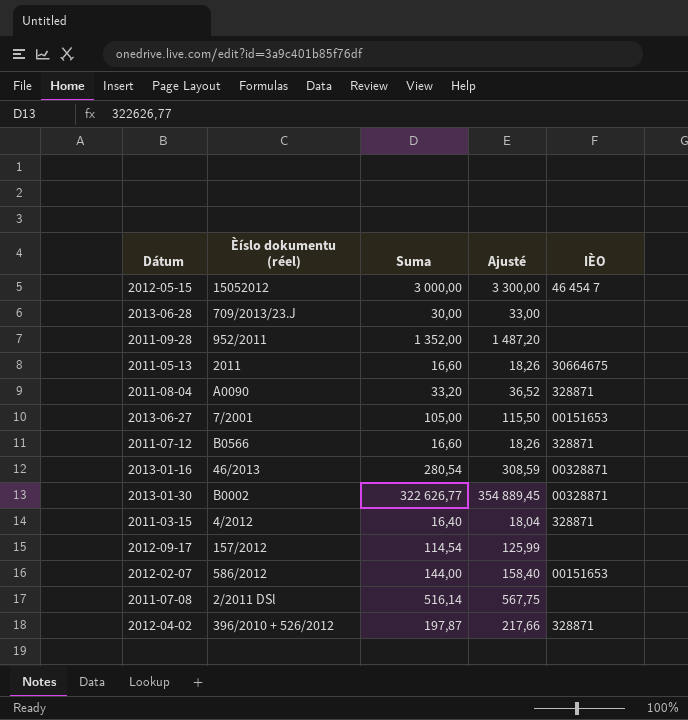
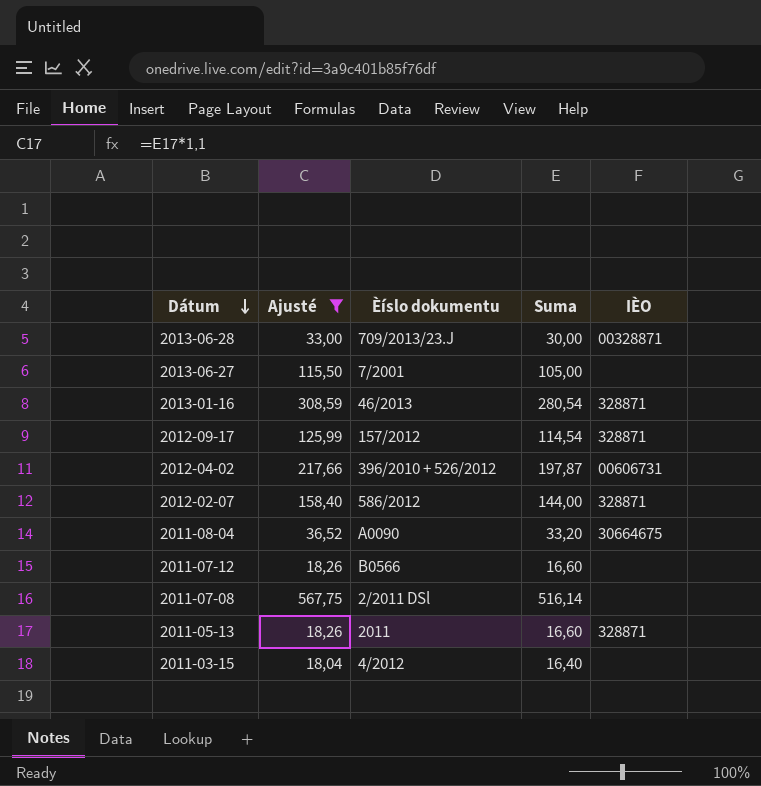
filter: none -> Ajusté <= 567,75
row order: none -> Dátum descending
column Ajusté | position: 4 -> 2
column name: Èíslo dokumentu (réel) -> Èíslo dokumentu
2013-06-28 | IÈO: none -> 00328871
2013-06-27 | IÈO: 00151653 -> none
2013-01-16 | IÈO: 00328871 -> 328871
2012-09-17 | IÈO: none -> 328871
2012-04-02 | IÈO: 328871 -> 00606731
2012-02-07 | IÈO: 00151653 -> 328871
2011-08-04 | IÈO: 328871 -> 30664675
2011-07-12 | IÈO: 328871 -> none
2011-05-13 | IÈO: 30664675 -> 328871
2011-03-15 | IÈO: 328871 -> none

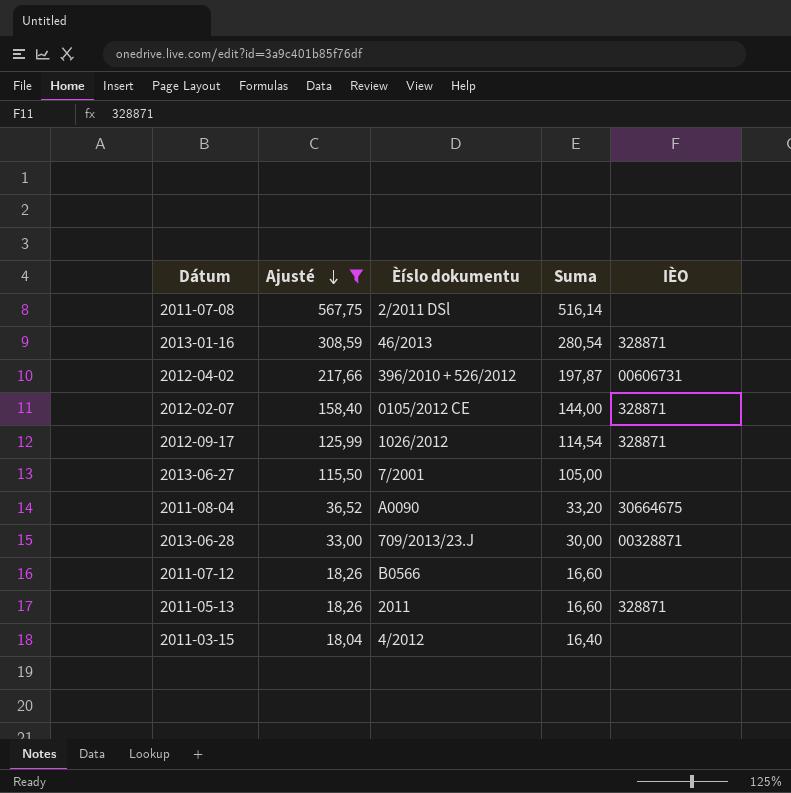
row order: Dátum descending -> Ajusté descending
2012-02-07 | Èíslo dokumentu: 586/2012 -> 0105/2012 CE
2012-09-17 | Èíslo dokumentu: 157/2012 -> 1026/2012

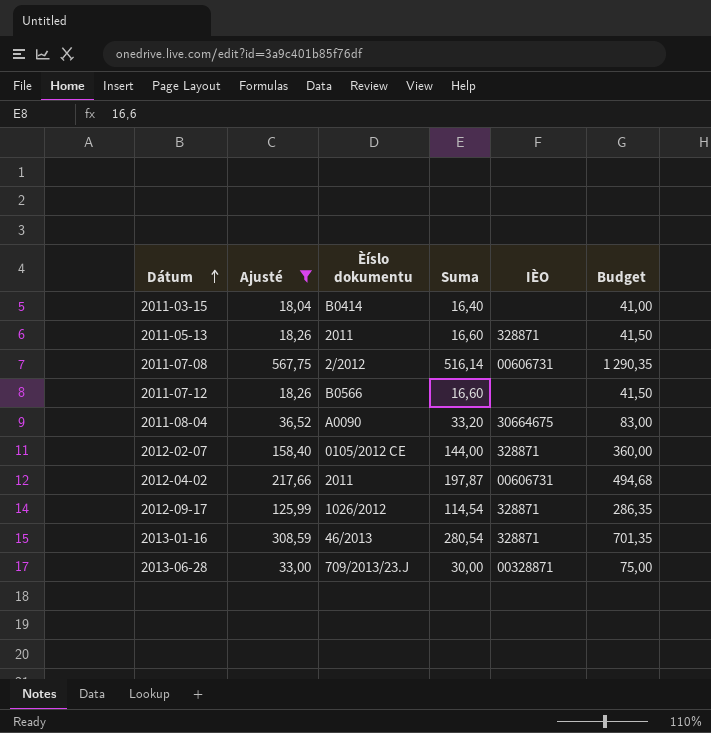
row order: Ajusté descending -> Dátum ascending
column Budget | formula: none -> [Suma] * 2,5
row 2013-06-27: 115,50 | 7/2001 | 105,00 | none -> none
2011-03-15 | Èíslo dokumentu: 4/2012 -> B0414
2011-07-08 | Èíslo dokumentu: 2/2011 DSl -> 2/2012
2011-07-08 | IÈO: none -> 00606731
2012-04-02 | Èíslo dokumentu: 396/2010 + 526/2012 -> 2011

